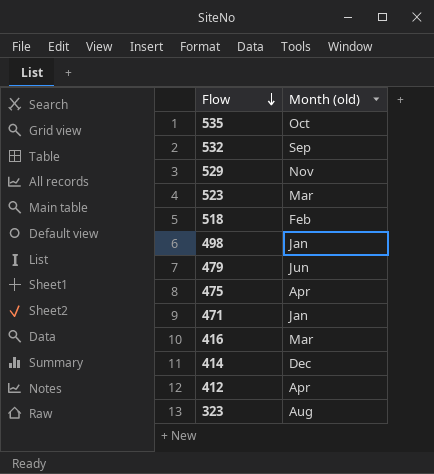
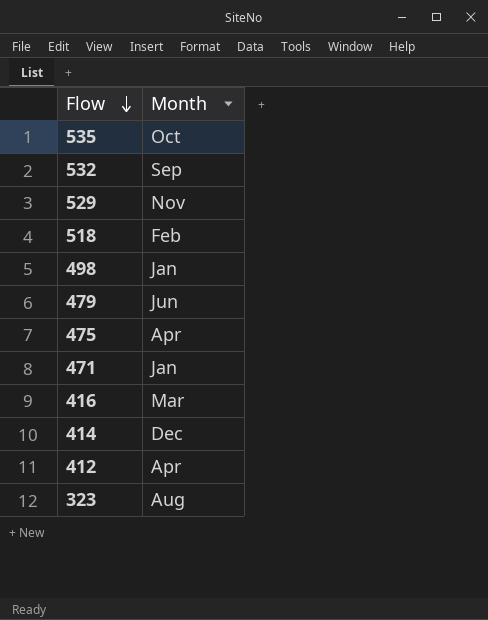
column name: Month (old) -> Month
row 523: Mar -> none

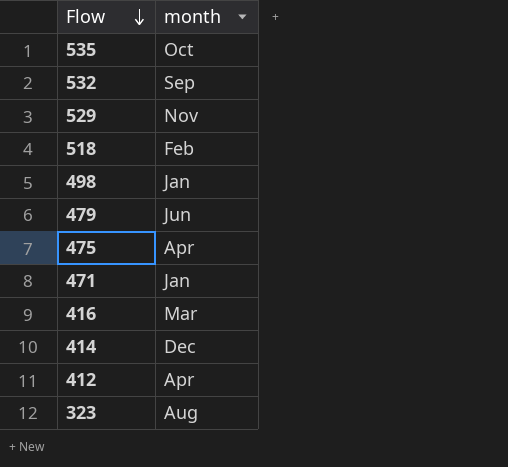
column name: Month -> month

